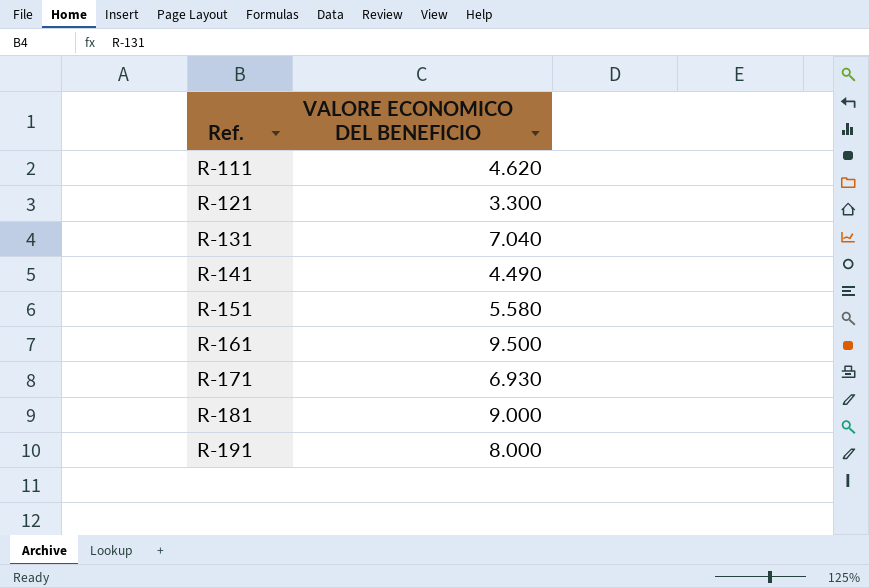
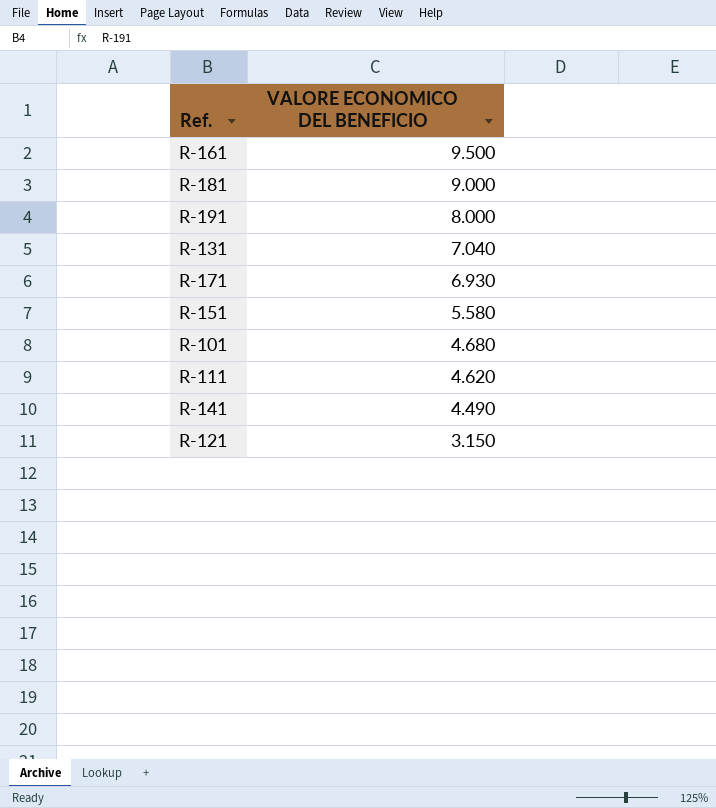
row order: Ref. ascending -> VALORE ECONOMICO DEL BENEFICIO descending
row R-101: none -> 4.680
R-121 | VALORE ECONOMICO DEL BENEFICIO: 3.300 -> 3.150

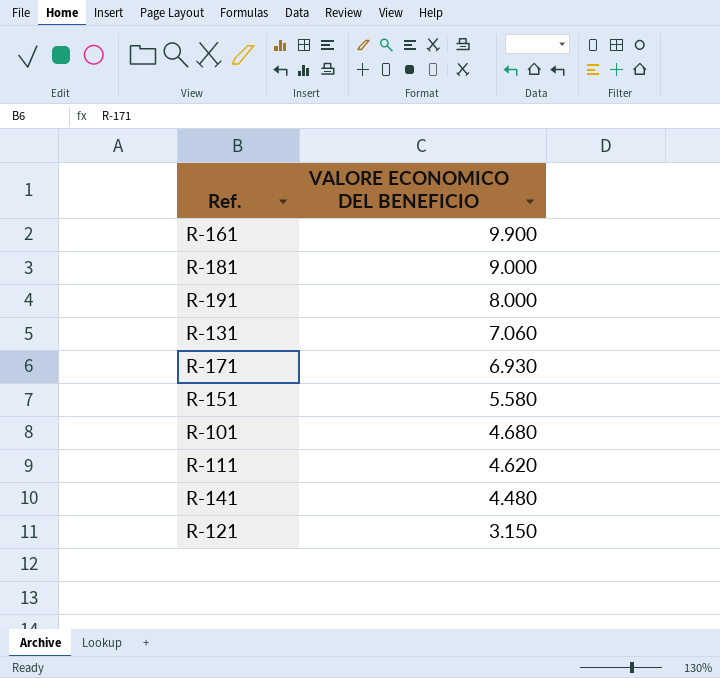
R-161 | VALORE ECONOMICO DEL BENEFICIO: 9.500 -> 9.900
R-131 | VALORE ECONOMICO DEL BENEFICIO: 7.040 -> 7.060
R-141 | VALORE ECONOMICO DEL BENEFICIO: 4.490 -> 4.480

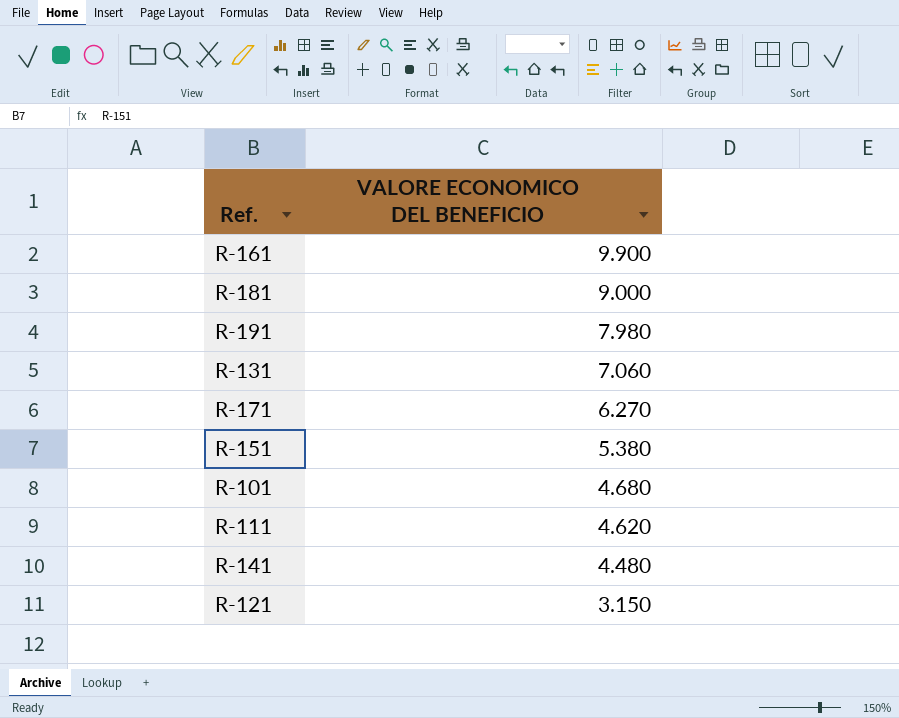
R-191 | VALORE ECONOMICO DEL BENEFICIO: 8.000 -> 7.980
R-171 | VALORE ECONOMICO DEL BENEFICIO: 6.930 -> 6.270
R-151 | VALORE ECONOMICO DEL BENEFICIO: 5.580 -> 5.380

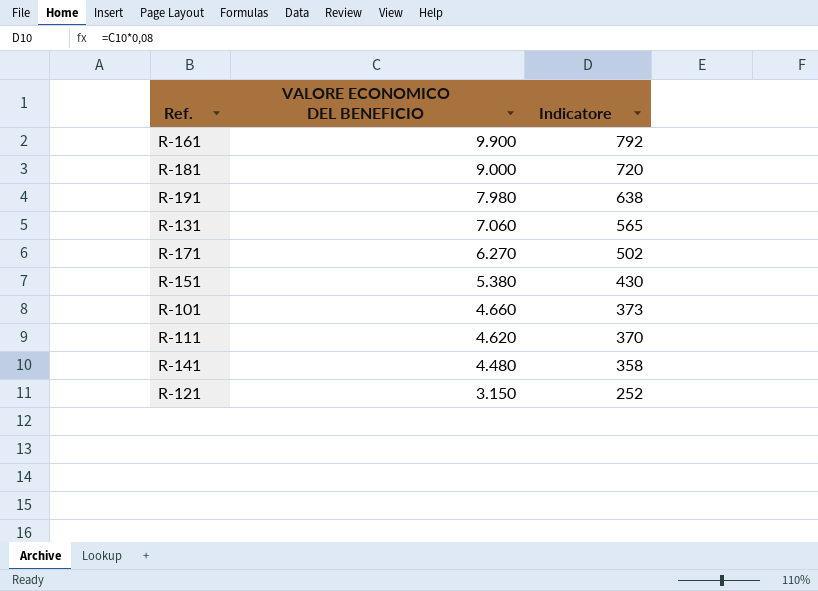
column Indicatore | formula: none -> [VALORE ECONOMICO DEL BENEFICIO] * 0,08
R-101 | VALORE ECONOMICO DEL BENEFICIO: 4.680 -> 4.660

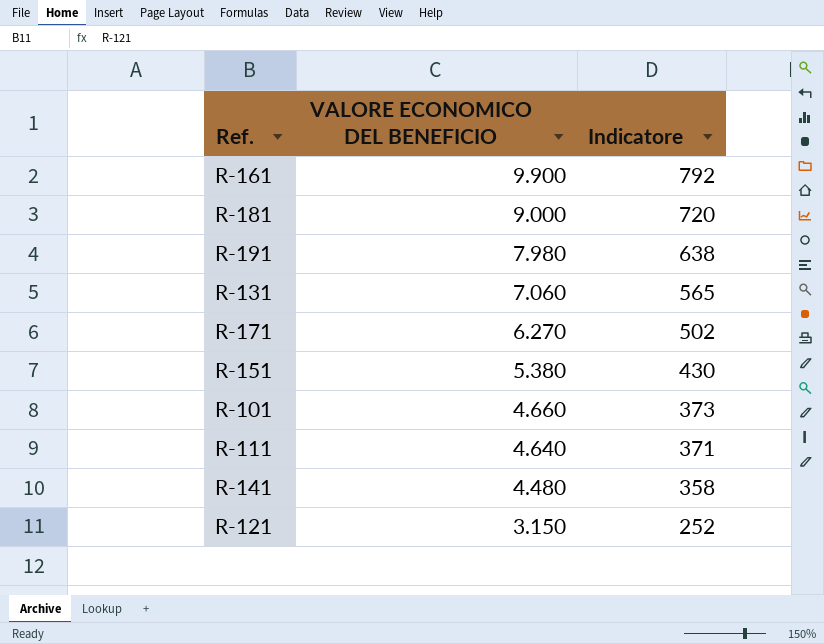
R-111 | VALORE ECONOMICO DEL BENEFICIO: 4.620 -> 4.640
R-111 | Indicatore: 370 -> 371

